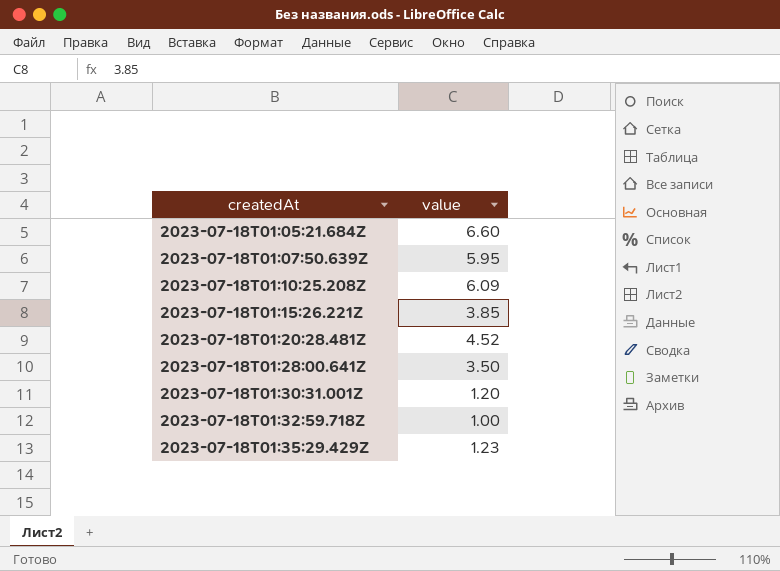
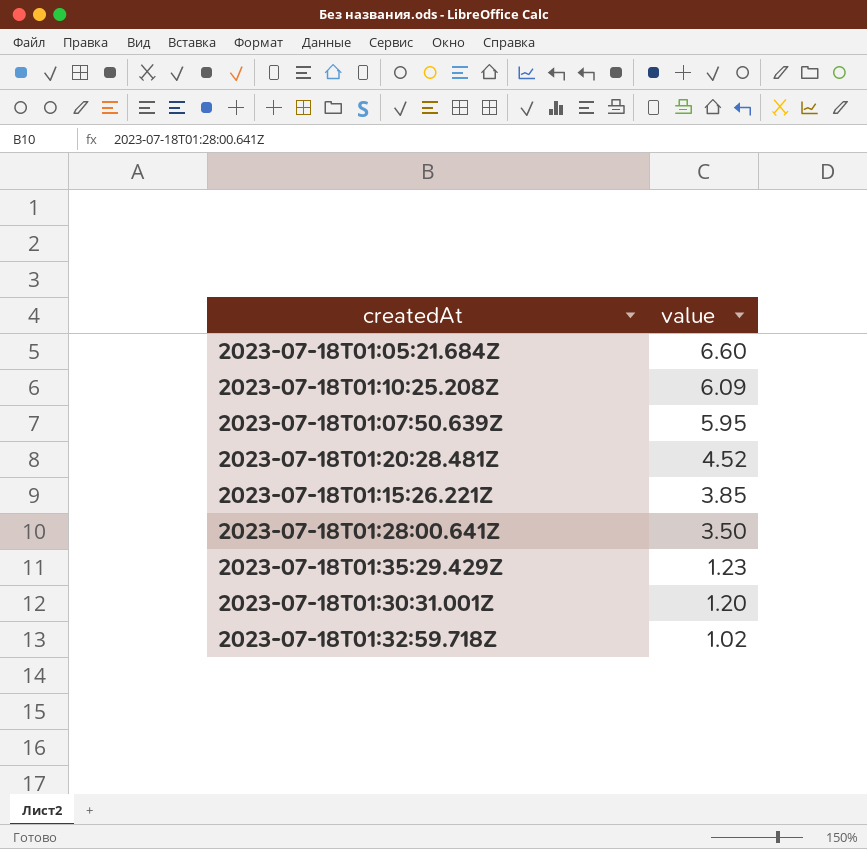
row order: createdAt ascending -> value descending
2023-07-18T01:32:59.718Z | value: 1.00 -> 1.02

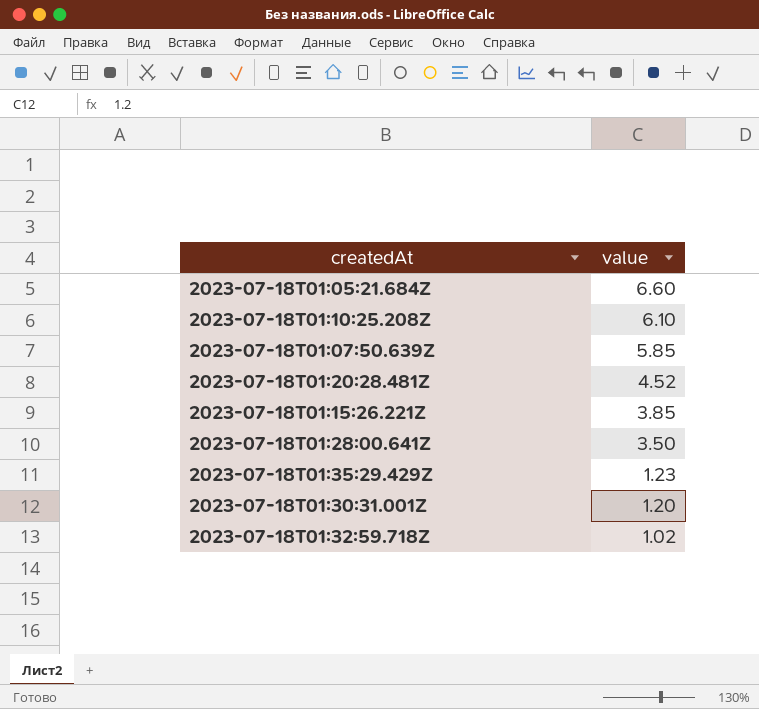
2023-07-18T01:10:25.208Z | value: 6.09 -> 6.10
2023-07-18T01:07:50.639Z | value: 5.95 -> 5.85

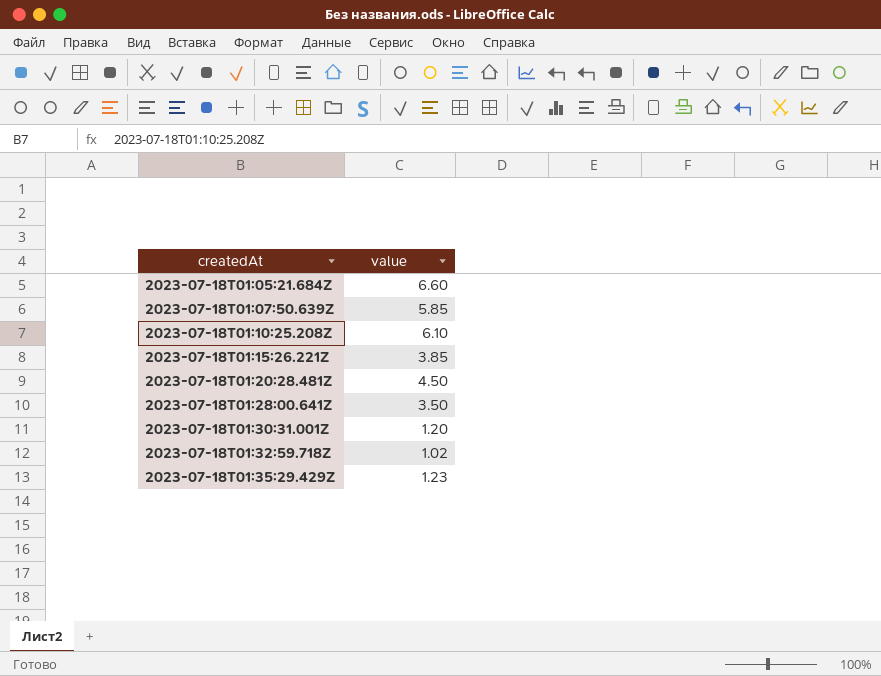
row order: value descending -> createdAt ascending
2023-07-18T01:20:28.481Z | value: 4.52 -> 4.50

